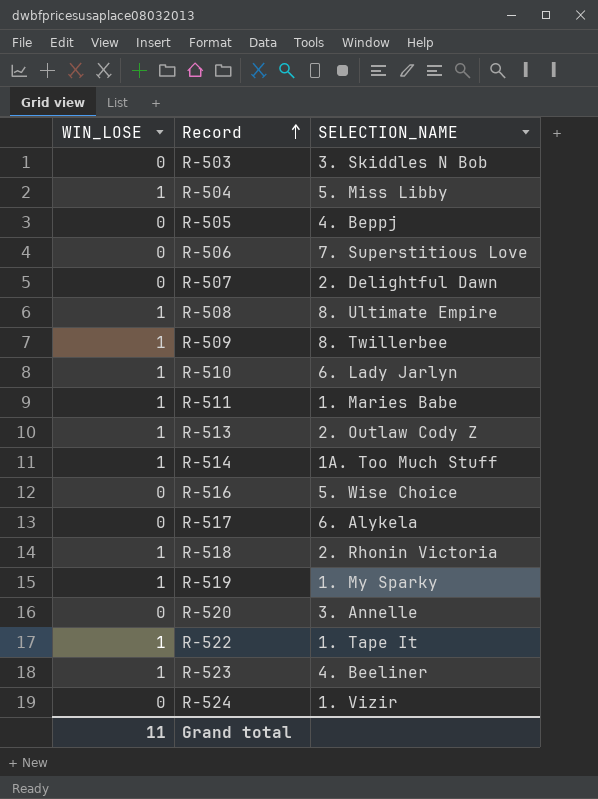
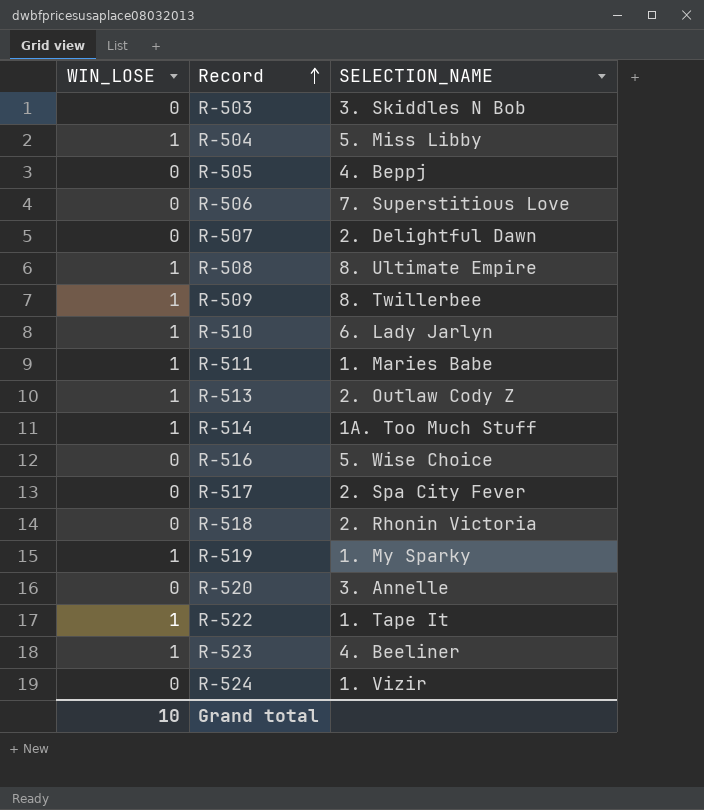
R-517 | SELECTION_NAME: 6. Alykela -> 2. Spa City Fever
R-518 | WIN_LOSE: 1 -> 0
Grand total | WIN_LOSE: 11 -> 10

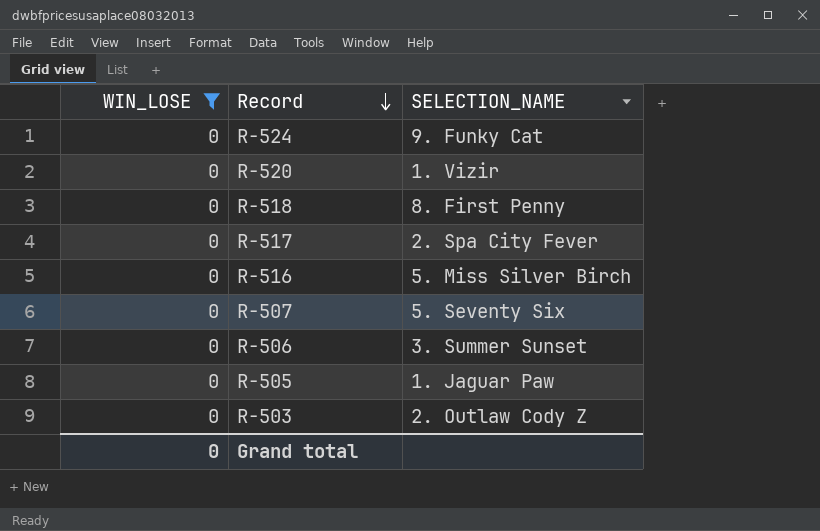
filter: none -> WIN_LOSE = 0
row order: Record ascending -> Record descending
R-524 | SELECTION_NAME: 1. Vizir -> 9. Funky Cat
R-520 | SELECTION_NAME: 3. Annelle -> 1. Vizir
R-518 | SELECTION_NAME: 2. Rhonin Victoria -> 8. First Penny
R-516 | SELECTION_NAME: 5. Wise Choice -> 5. Miss Silver Birch
R-507 | SELECTION_NAME: 2. Delightful Dawn -> 5. Seventy Six
R-506 | SELECTION_NAME: 7. Superstitious Love -> 3. Summer Sunset
R-505 | SELECTION_NAME: 4. Beppj -> 1. Jaguar Paw
R-503 | SELECTION_NAME: 3. Skiddles N Bob -> 2. Outlaw Cody Z
Grand total | WIN_LOSE: 10 -> 0

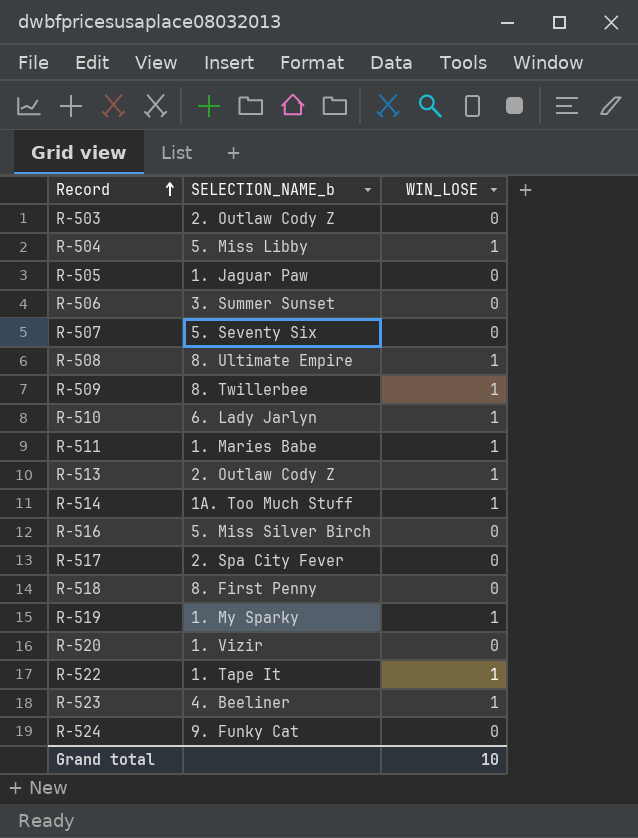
filter: WIN_LOSE = 0 -> none
row order: Record descending -> Record ascending
column name: SELECTION_NAME -> SELECTION_NAME_b
column WIN_LOSE | position: 1 -> 3
Grand total | WIN_LOSE: 0 -> 10

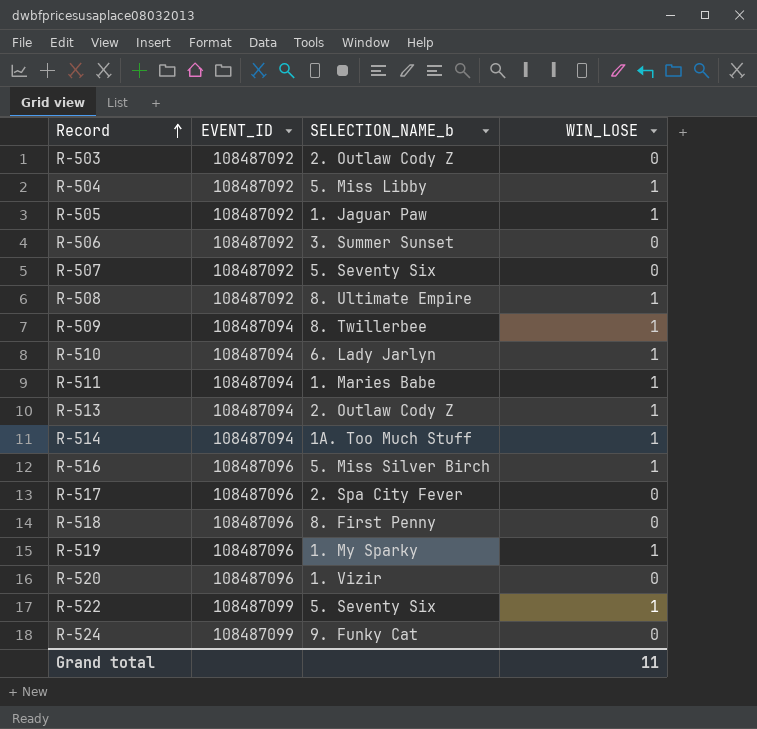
column EVENT_ID | position: none -> 2
row R-523: 4. Beeliner | 1 -> none
R-505 | WIN_LOSE: 0 -> 1
R-516 | WIN_LOSE: 0 -> 1
R-522 | SELECTION_NAME_b: 1. Tape It -> 5. Seventy Six
Grand total | WIN_LOSE: 10 -> 11

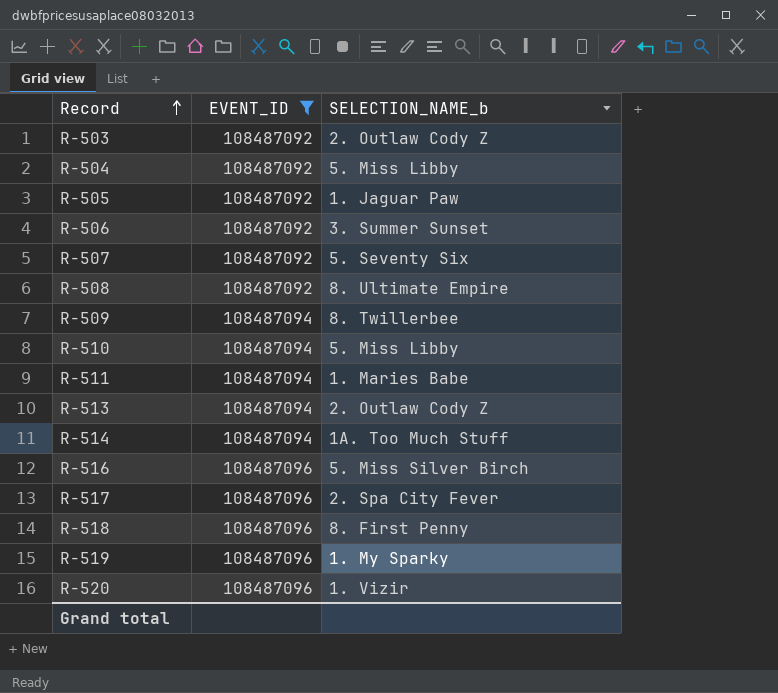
filter: none -> EVENT_ID != 108487099
column WIN_LOSE | position: 4 -> none
R-510 | SELECTION_NAME_b: 6. Lady Jarlyn -> 5. Miss Libby

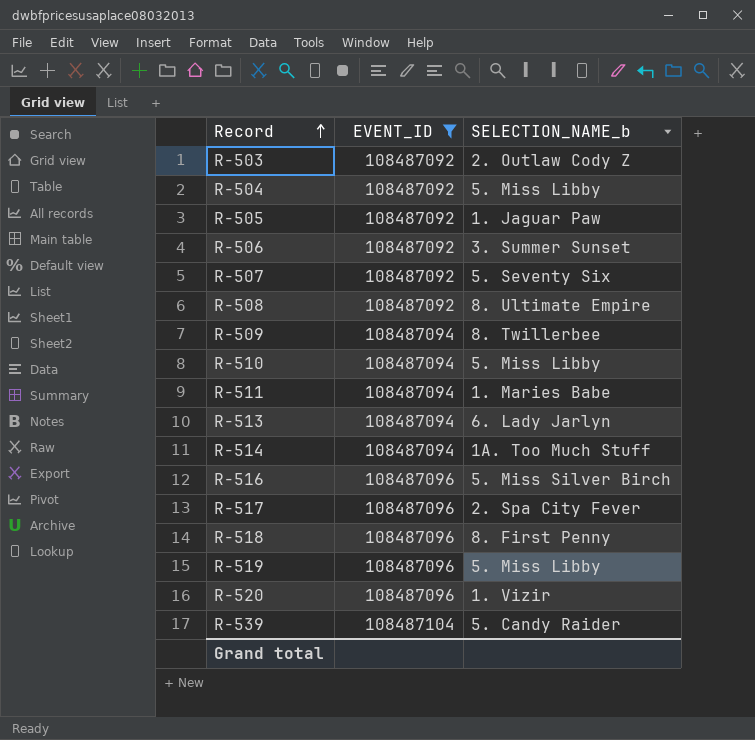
R-513 | SELECTION_NAME_b: 2. Outlaw Cody Z -> 6. Lady Jarlyn
R-519 | SELECTION_NAME_b: 1. My Sparky -> 5. Miss Libby
row R-539: none -> 108487104 | 5. Candy Raider

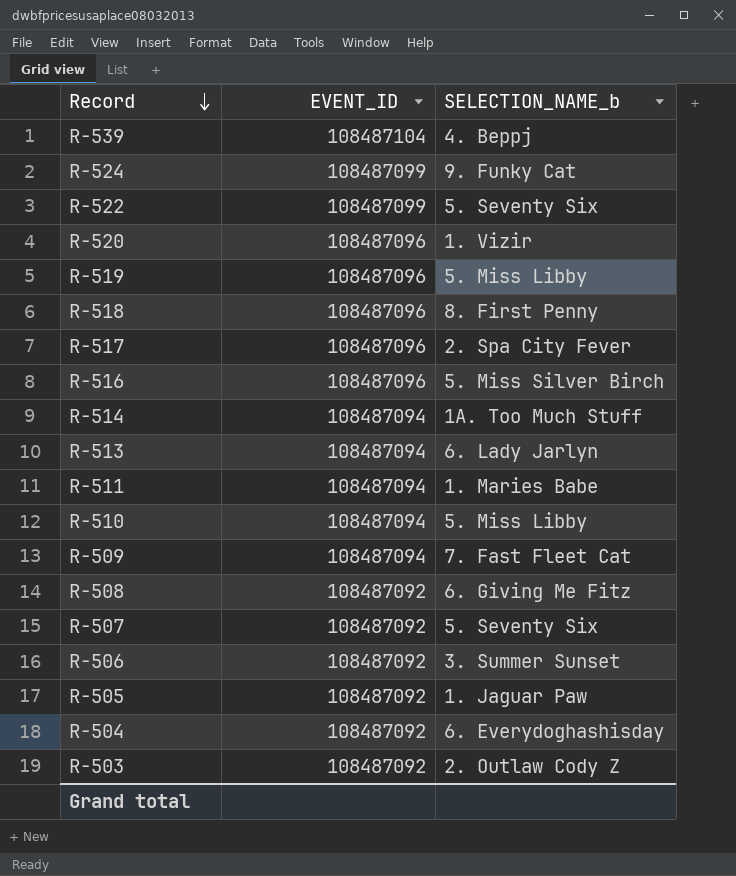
filter: EVENT_ID != 108487099 -> none
row order: Record ascending -> Record descending
R-539 | SELECTION_NAME_b: 5. Candy Raider -> 4. Beppj
R-509 | SELECTION_NAME_b: 8. Twillerbee -> 7. Fast Fleet Cat
R-508 | SELECTION_NAME_b: 8. Ultimate Empire -> 6. Giving Me Fitz
R-504 | SELECTION_NAME_b: 5. Miss Libby -> 6. Everydoghashisday

